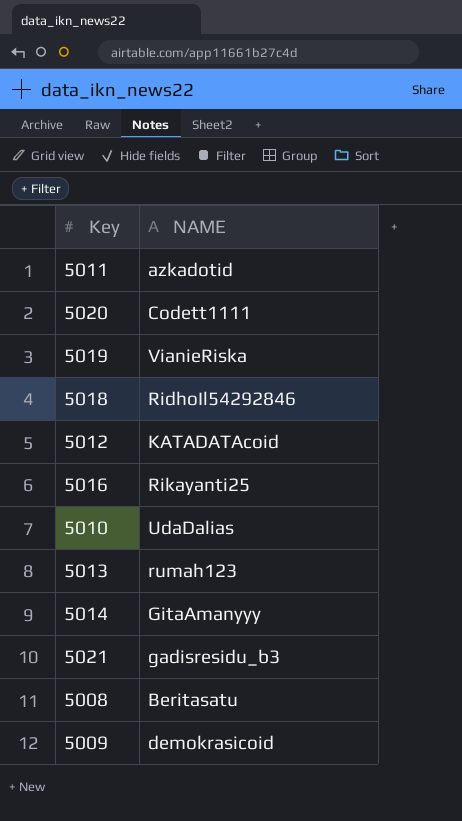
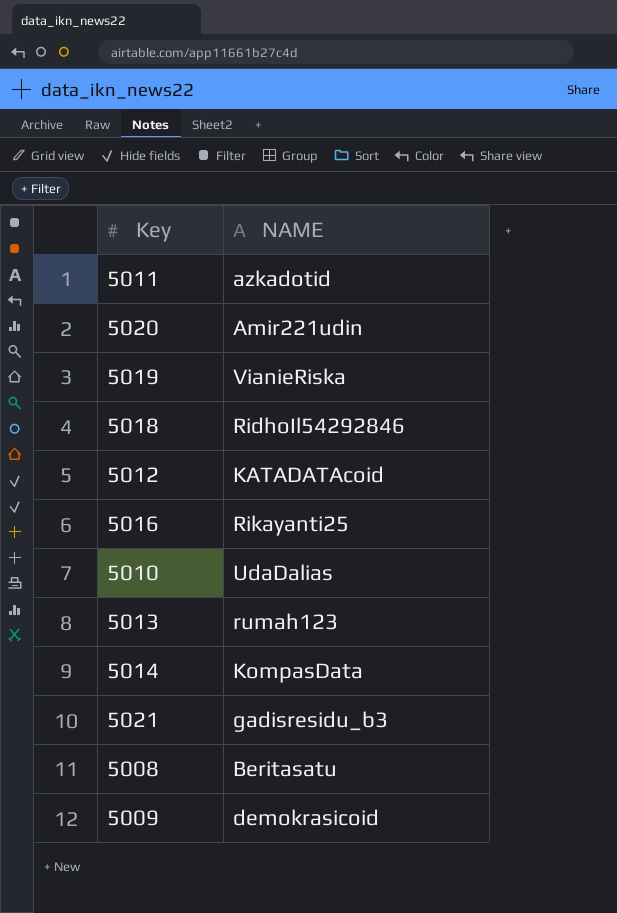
5020 | NAME: Codett1111 -> Amir221udin
5014 | NAME: GitaAmanyyy -> KompasData

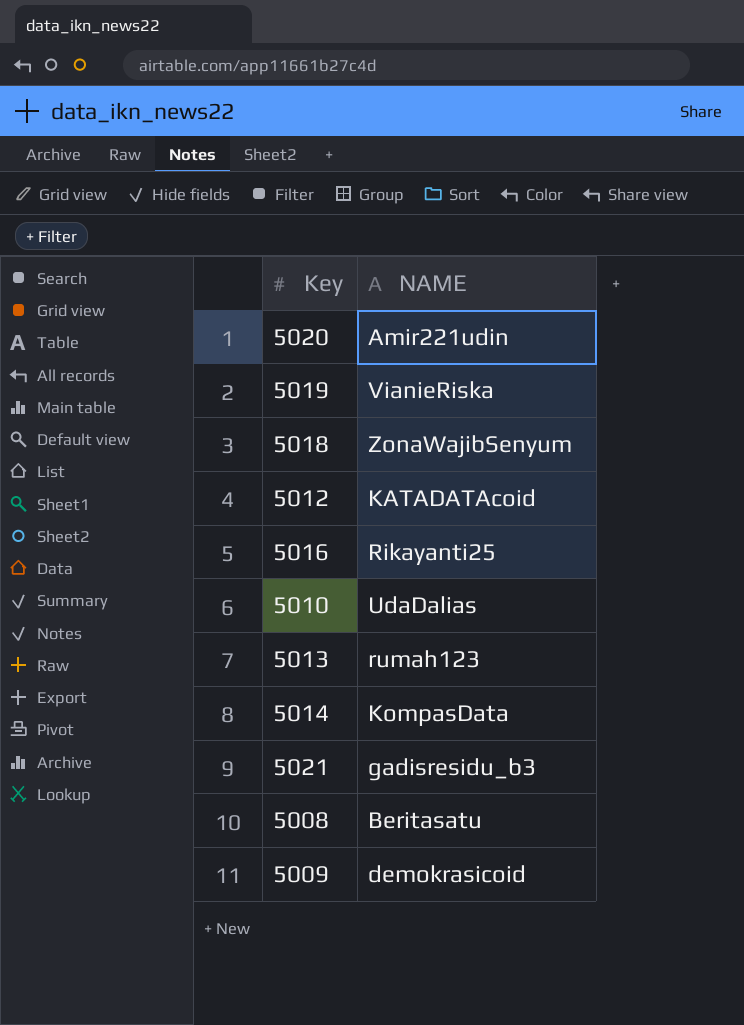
row 5011: azkadotid -> none
5018 | NAME: RidhoIl54292846 -> ZonaWajibSenyum

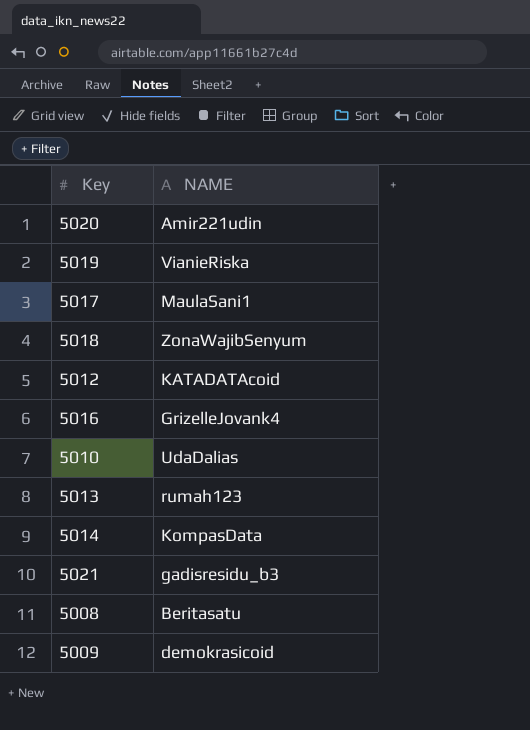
row 5017: none -> MaulaSani1
5016 | NAME: Rikayanti25 -> GrizelleJovank4

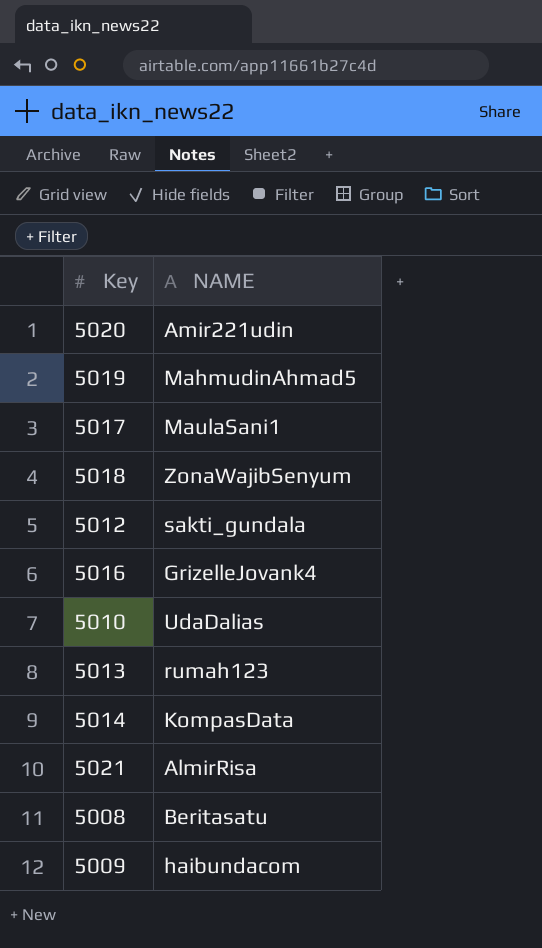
5019 | NAME: VianieRiska -> MahmudinAhmad5
5012 | NAME: KATADATAcoid -> sakti_gundala
5021 | NAME: gadisresidu_b3 -> AlmirRisa
5009 | NAME: demokrasicoid -> haibundacom

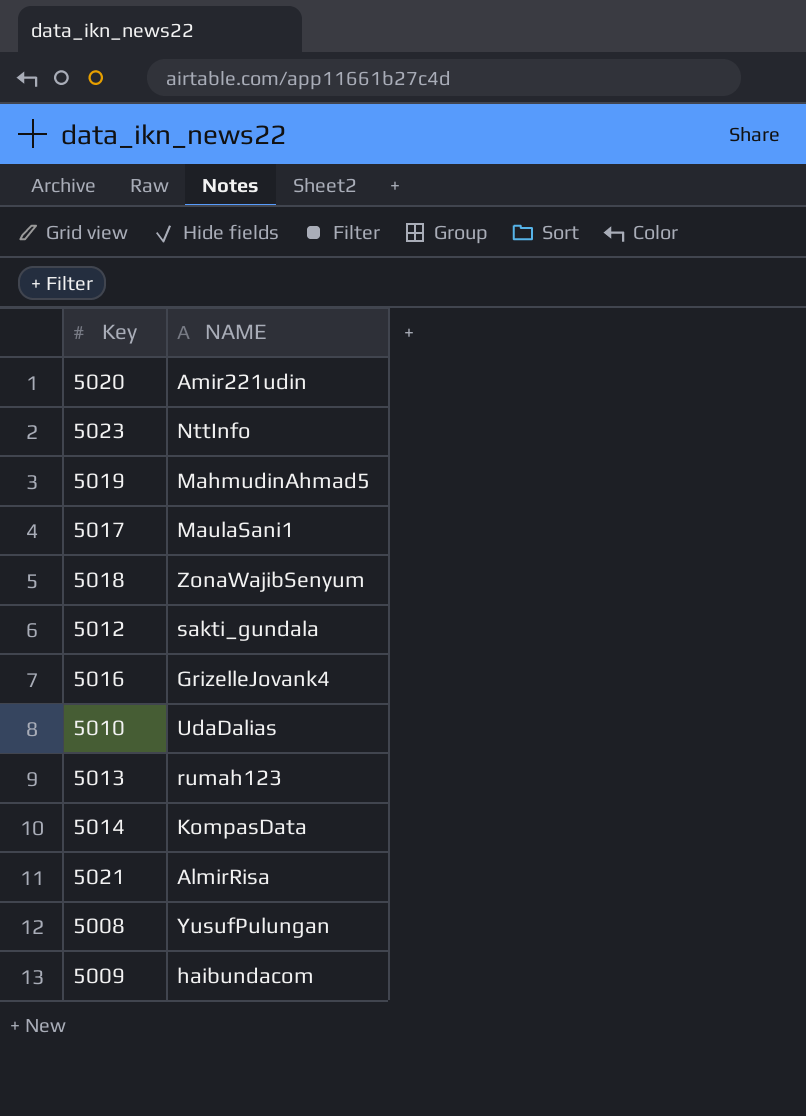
row 5023: none -> NttInfo
5008 | NAME: Beritasatu -> YusufPulungan

